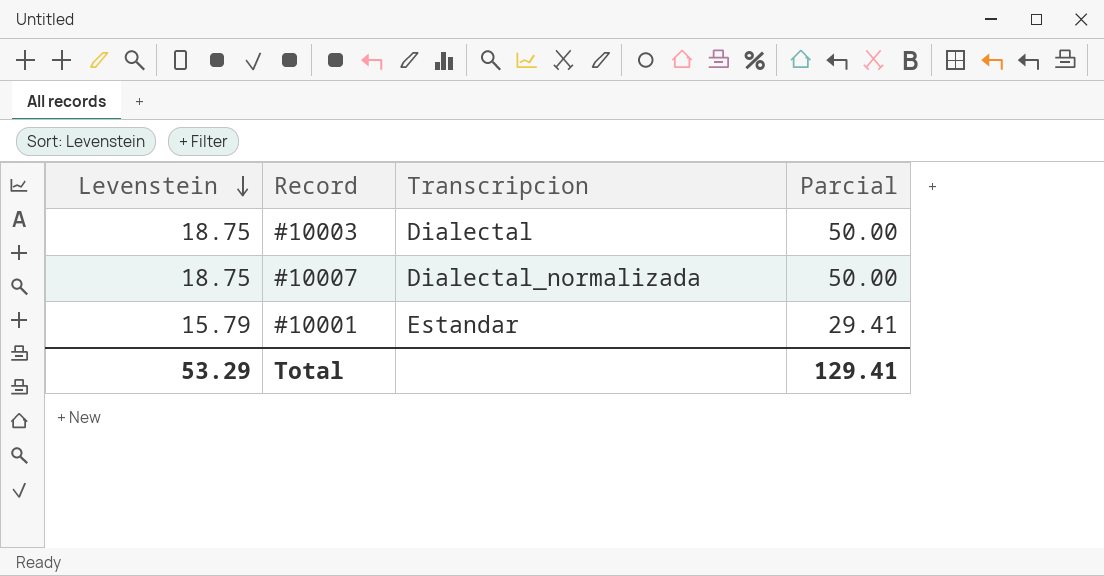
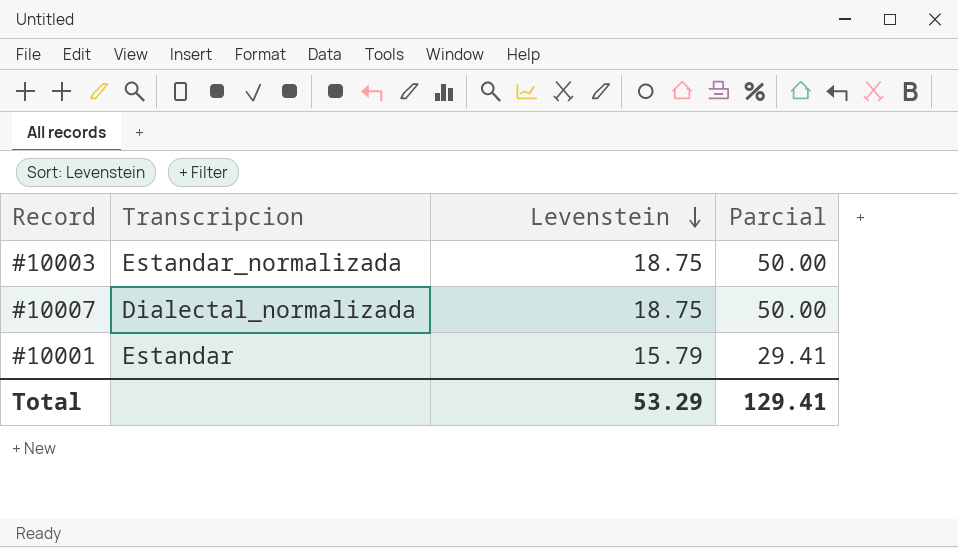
column Levenstein | position: 1 -> 3
#10003 | Transcripcion: Dialectal -> Estandar_normalizada

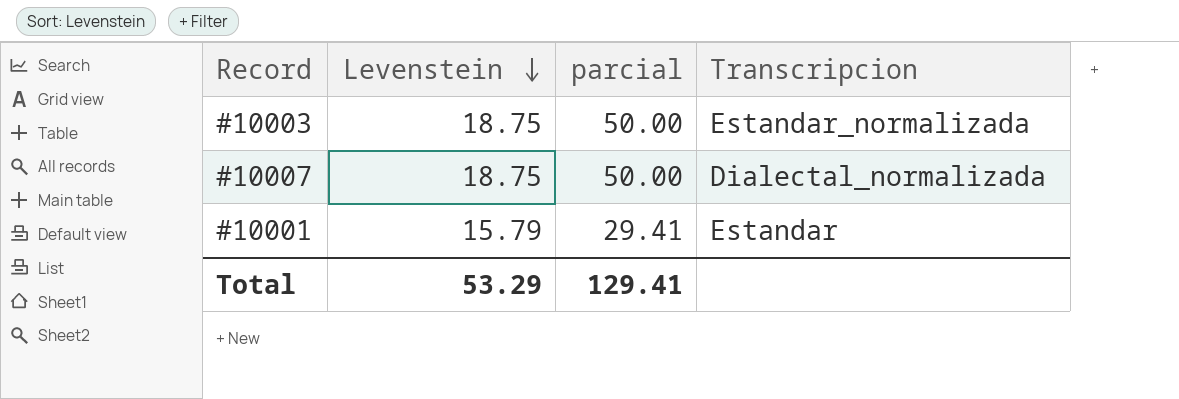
column name: Parcial -> parcial
column Transcripcion | position: 2 -> 4

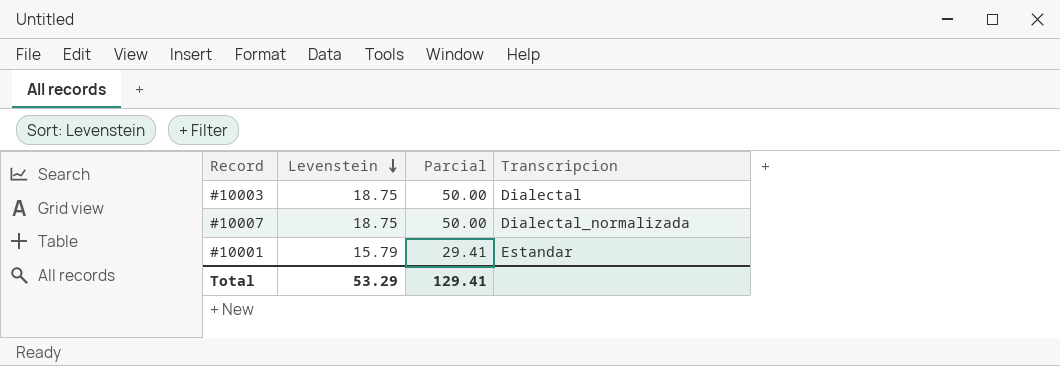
column name: parcial -> Parcial
#10003 | Transcripcion: Estandar_normalizada -> Dialectal

